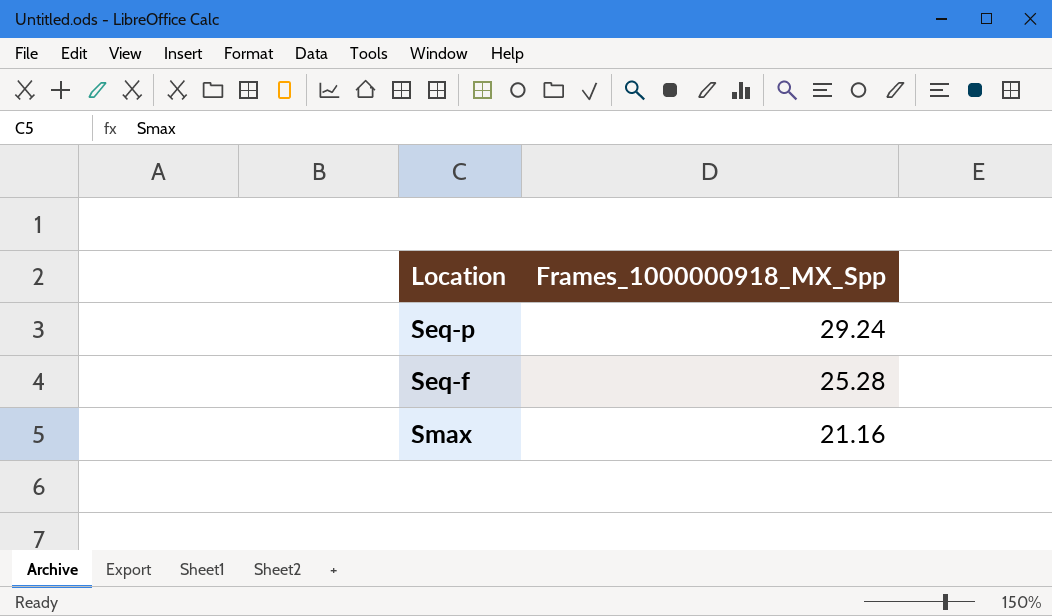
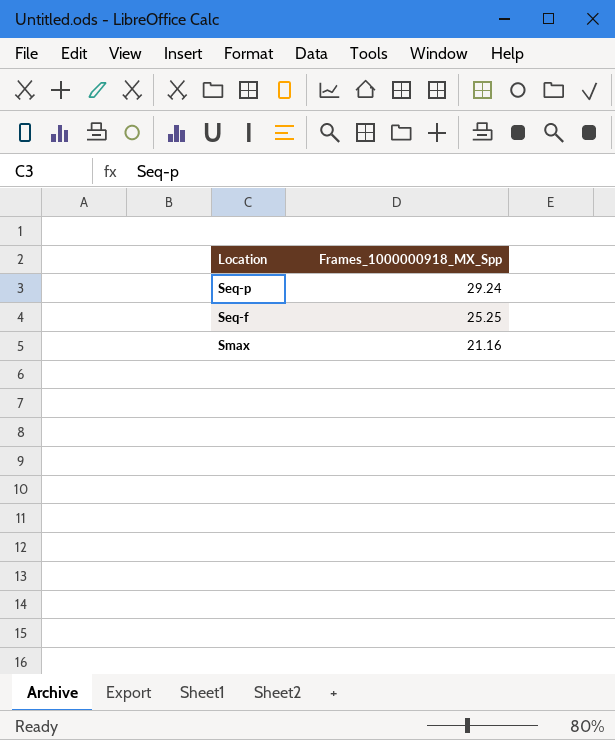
Seq-f | Frames_1000000918_MX_Spp: 25.28 -> 25.25

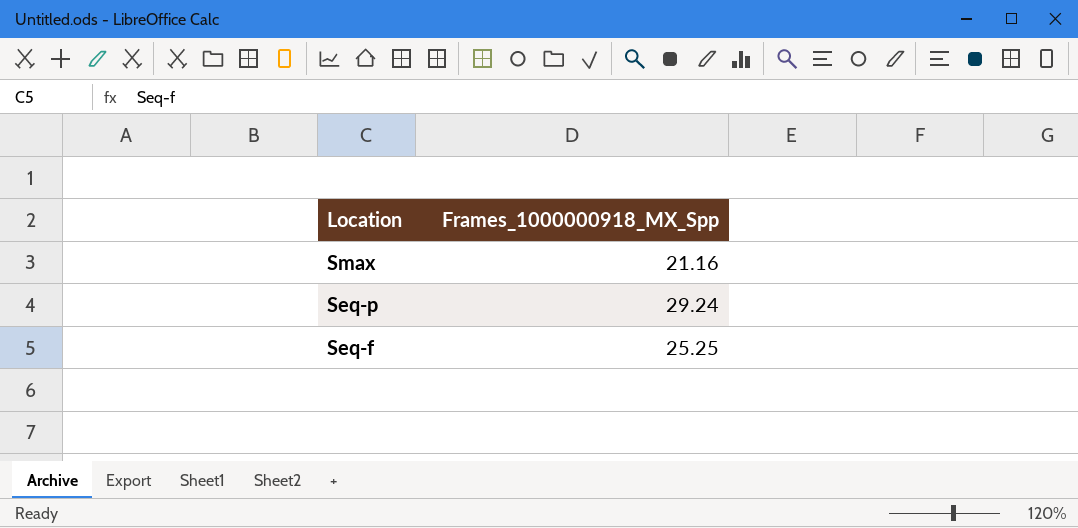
row order: Frames_1000000918_MX_Spp descending -> Location descending

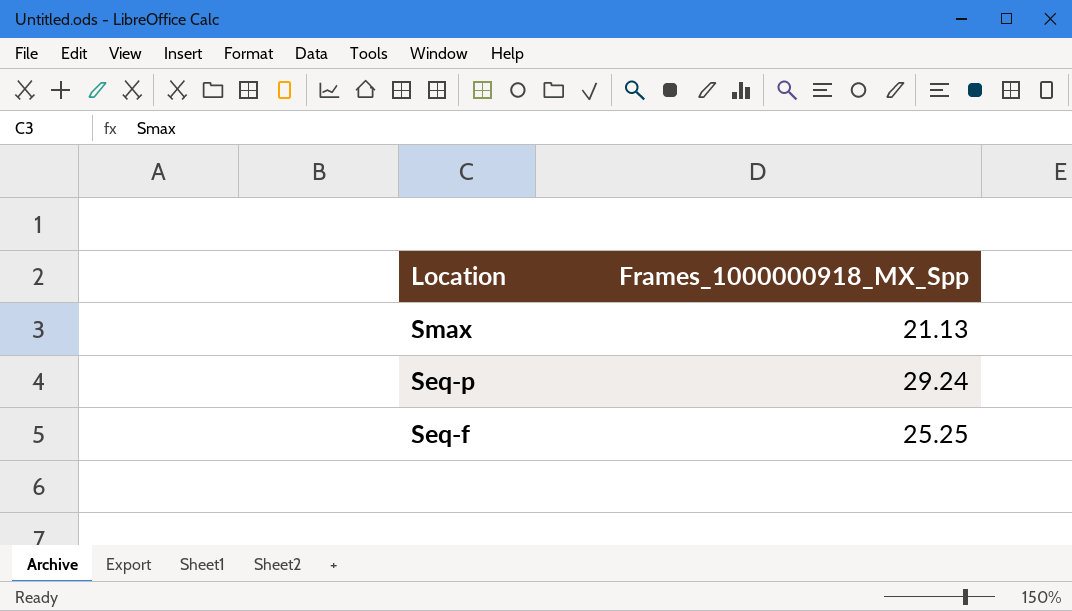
Smax | Frames_1000000918_MX_Spp: 21.16 -> 21.13

